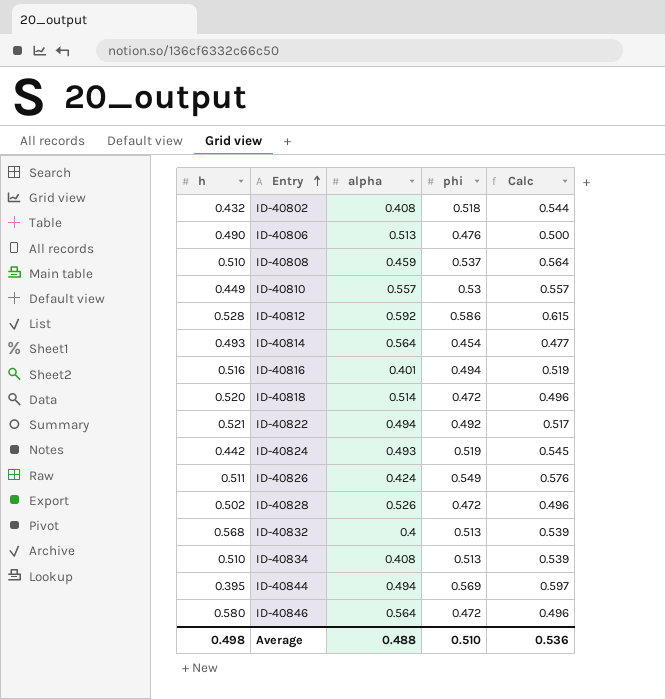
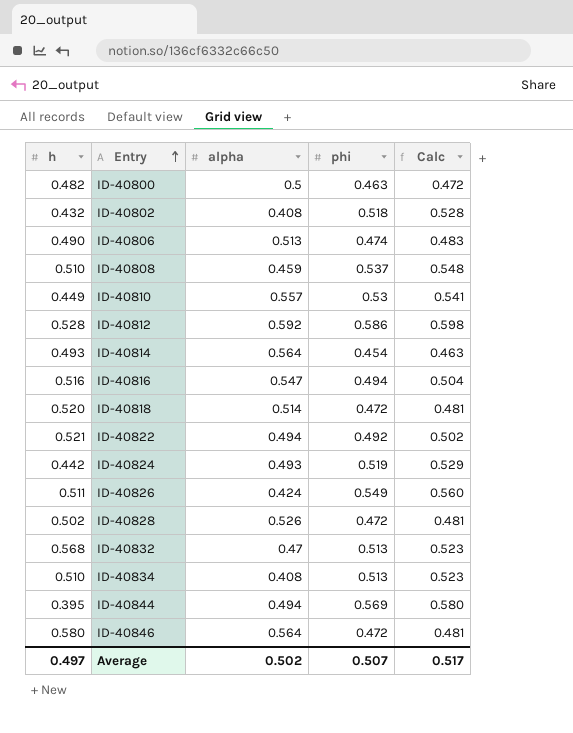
column Calc | formula: [phi] * 1.05 -> [phi] * 1.02
row ID-40800: none -> 0.482 | 0.5 | 0.463 | 0.472
ID-40806 | phi: 0.476 -> 0.474
ID-40816 | alpha: 0.401 -> 0.547
ID-40832 | alpha: 0.4 -> 0.47
Average | h: 0.498 -> 0.497
Average | alpha: 0.488 -> 0.502
Average | phi: 0.510 -> 0.507
Average | Calc: 0.536 -> 0.517

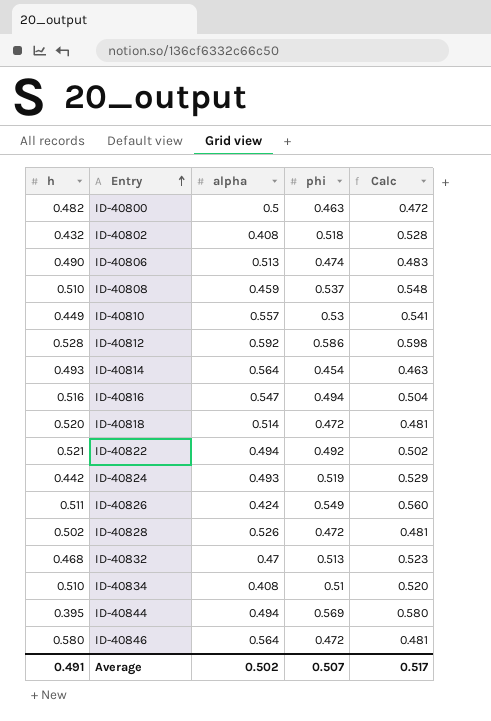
ID-40832 | h: 0.568 -> 0.468
ID-40834 | phi: 0.513 -> 0.51
ID-40834 | Calc: 0.523 -> 0.520
Average | h: 0.497 -> 0.491

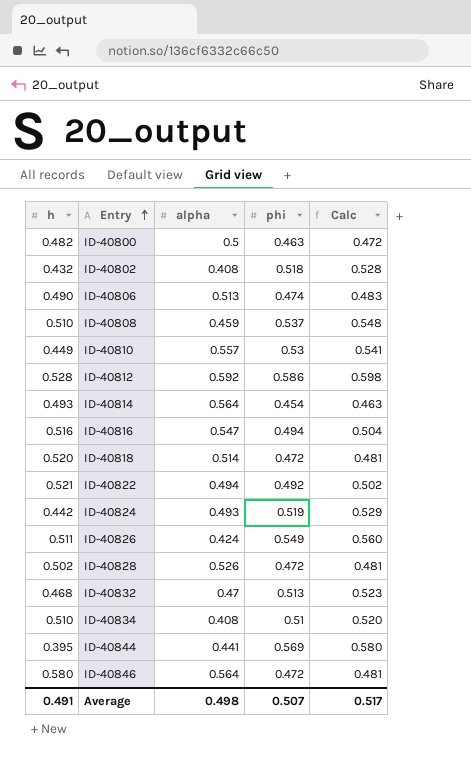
ID-40844 | alpha: 0.494 -> 0.441
Average | alpha: 0.502 -> 0.498

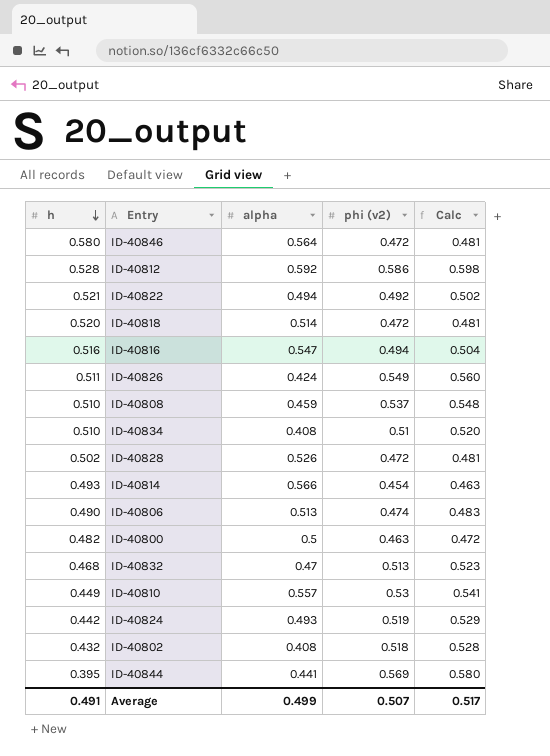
row order: Entry ascending -> h descending
column name: phi -> phi (v2)
ID-40814 | alpha: 0.564 -> 0.566
Average | alpha: 0.498 -> 0.499

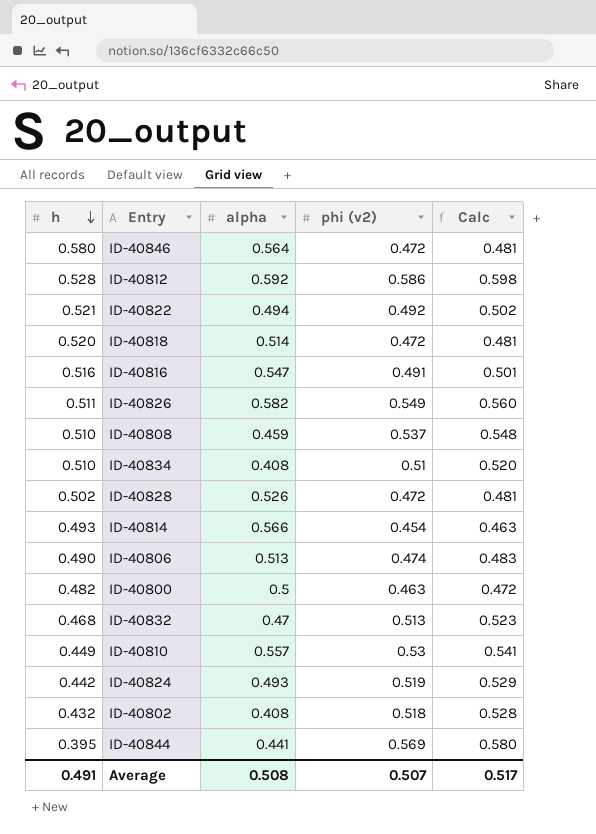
ID-40816 | phi (v2): 0.494 -> 0.491
ID-40816 | Calc: 0.504 -> 0.501
ID-40826 | alpha: 0.424 -> 0.582
Average | alpha: 0.499 -> 0.508

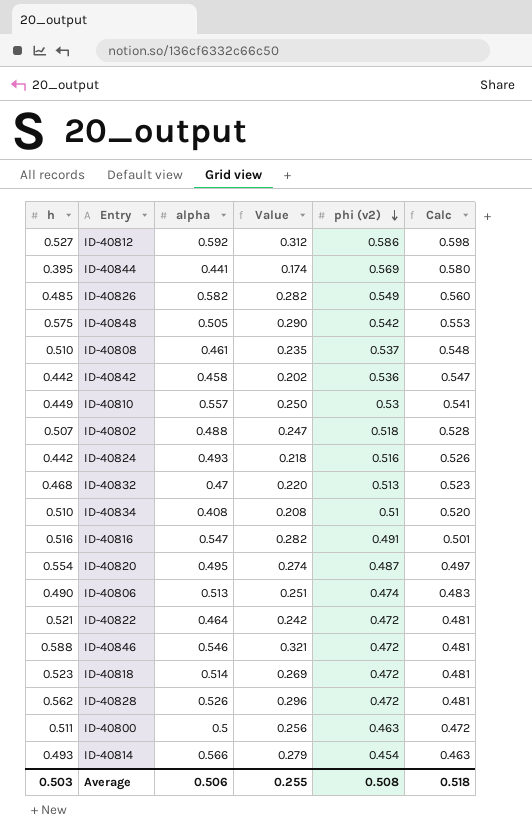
row order: h descending -> phi (v2) descending
column Value | formula: none -> [h] * [alpha]
ID-40812 | h: 0.528 -> 0.527
ID-40826 | h: 0.511 -> 0.485
row ID-40848: none -> 0.575 | 0.505 | 0.290 | 0.542 | 0.553
ID-40808 | alpha: 0.459 -> 0.461
row ID-40842: none -> 0.442 | 0.458 | 0.202 | 0.536 | 0.547
ID-40802 | h: 0.432 -> 0.507
ID-40802 | alpha: 0.408 -> 0.488
ID-40824 | phi (v2): 0.519 -> 0.516
ID-40824 | Calc: 0.529 -> 0.526
row ID-40820: none -> 0.554 | 0.495 | 0.274 | 0.487 | 0.497
ID-40822 | alpha: 0.494 -> 0.464
ID-40822 | phi (v2): 0.492 -> 0.472
ID-40822 | Calc: 0.502 -> 0.481
ID-40846 | h: 0.580 -> 0.588
ID-40846 | alpha: 0.564 -> 0.546
ID-40818 | h: 0.520 -> 0.523
ID-40828 | h: 0.502 -> 0.562
ID-40800 | h: 0.482 -> 0.511
Average | h: 0.491 -> 0.503
Average | alpha: 0.508 -> 0.506
Average | phi (v2): 0.507 -> 0.508
Average | Calc: 0.517 -> 0.518

